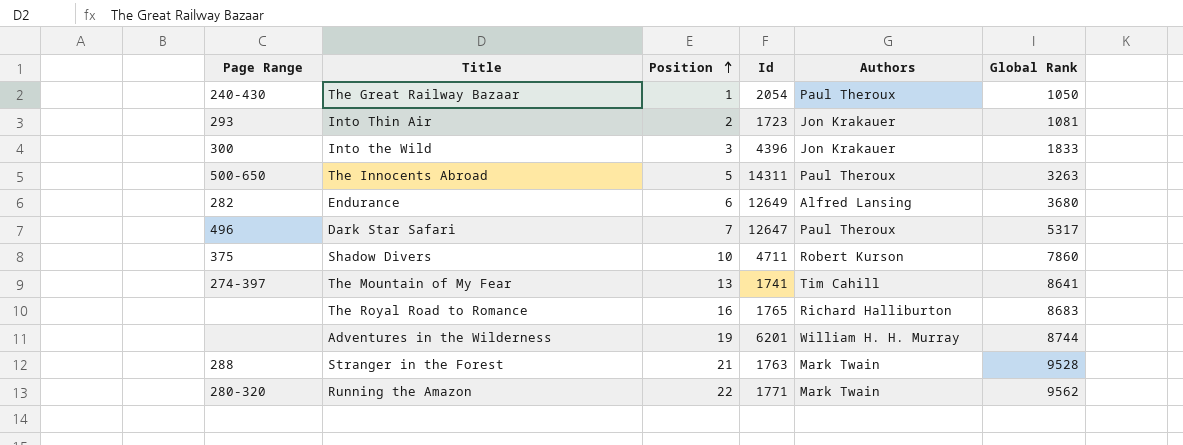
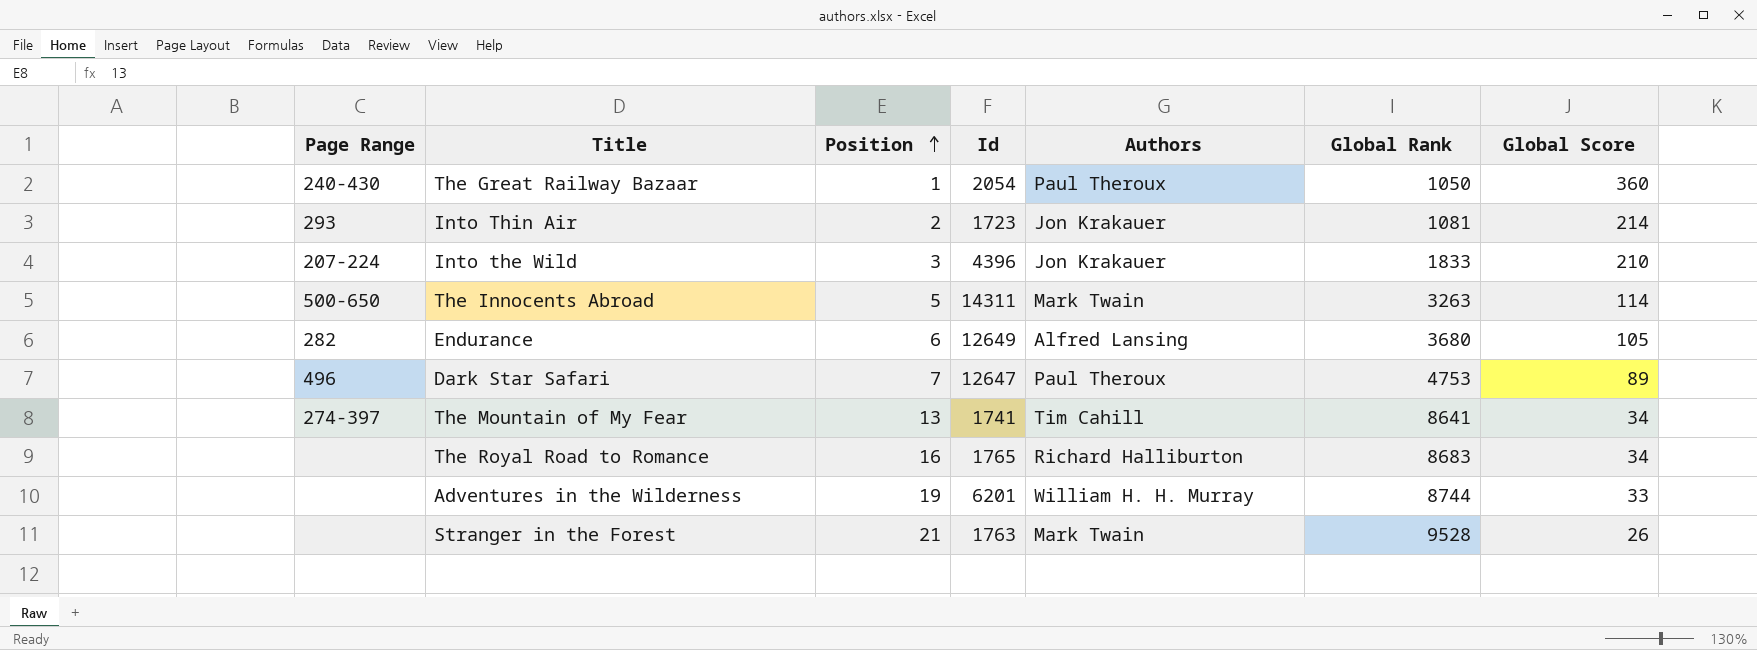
column Global Score | position: none -> 7
row Shadow Divers: 375 | 10 | 4711 | Robert Kurson | 7860 -> none
row Running the Amazon: 280-320 | 22 | 1771 | Mark Twain | 9562 -> none
Into the Wild | Page Range: 300 -> 207-224
The Innocents Abroad | Authors: Paul Theroux -> Mark Twain
Dark Star Safari | Global Rank: 5317 -> 4753
Stranger in the Forest | Page Range: 288 -> none

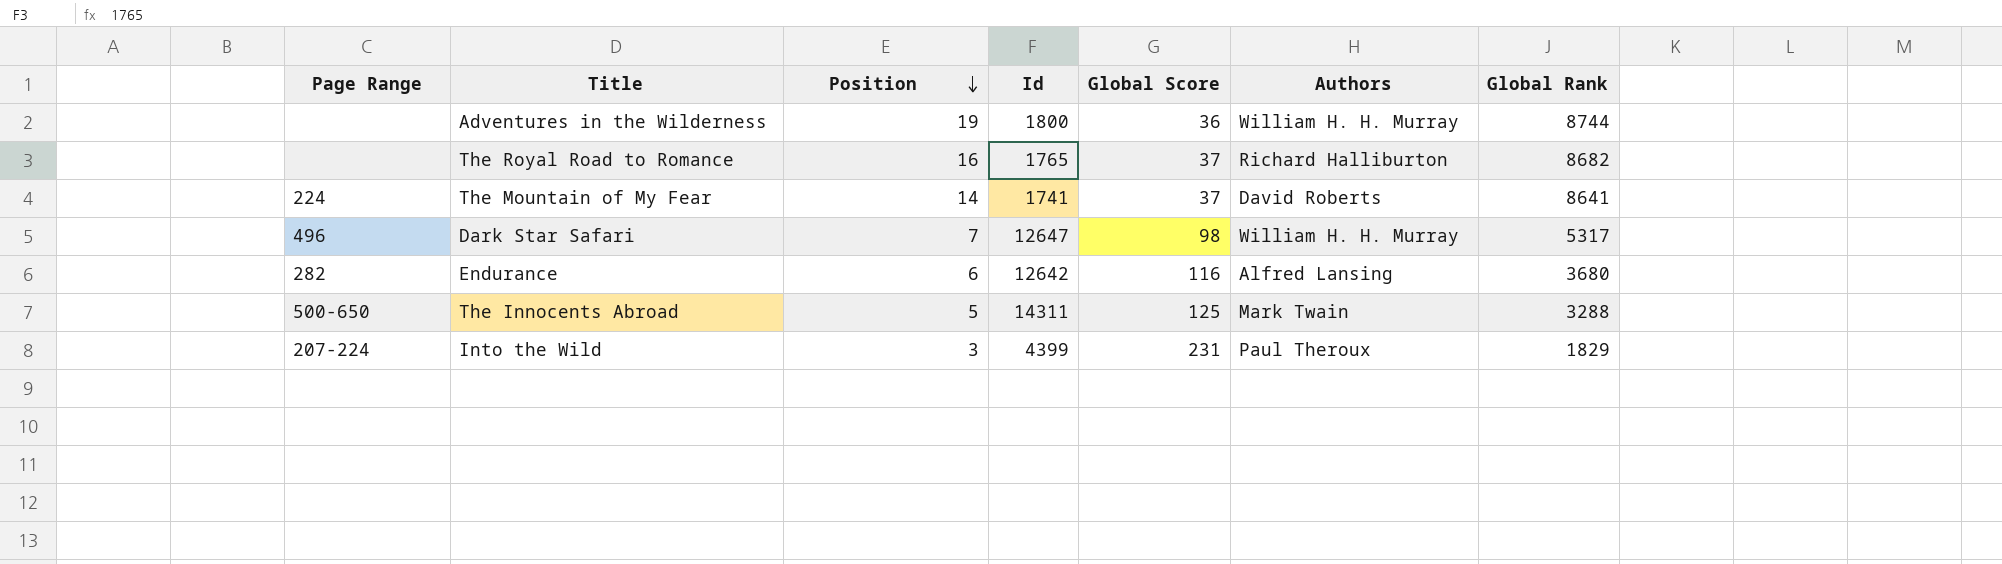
row order: Position ascending -> Position descending
column Global Score | position: 7 -> 5
row The Great Railway Bazaar: 240-430 | 1 | 2054 | Paul Theroux | 1050 | 360 -> none
row Into Thin Air: 293 | 2 | 1723 | Jon Krakauer | 1081 | 214 -> none
row Stranger in the Forest: none | 21 | 1763 | Mark Twain | 9528 | 26 -> none
Adventures in the Wilderness | Id: 6201 -> 1800
Adventures in the Wilderness | Global Score: 33 -> 36
The Royal Road to Romance | Global Score: 34 -> 37
The Royal Road to Romance | Global Rank: 8683 -> 8682
The Mountain of My Fear | Page Range: 274-397 -> 224
The Mountain of My Fear | Position: 13 -> 14
The Mountain of My Fear | Global Score: 34 -> 37
The Mountain of My Fear | Authors: Tim Cahill -> David Roberts
Dark Star Safari | Global Score: 89 -> 98
Dark Star Safari | Authors: Paul Theroux -> William H. H. Murray
Dark Star Safari | Global Rank: 4753 -> 5317
Endurance | Id: 12649 -> 12642
Endurance | Global Score: 105 -> 116
The Innocents Abroad | Global Score: 114 -> 125
The Innocents Abroad | Global Rank: 3263 -> 3288
Into the Wild | Id: 4396 -> 4399
Into the Wild | Global Score: 210 -> 231
Into the Wild | Authors: Jon Krakauer -> Paul Theroux
Into the Wild | Global Rank: 1833 -> 1829

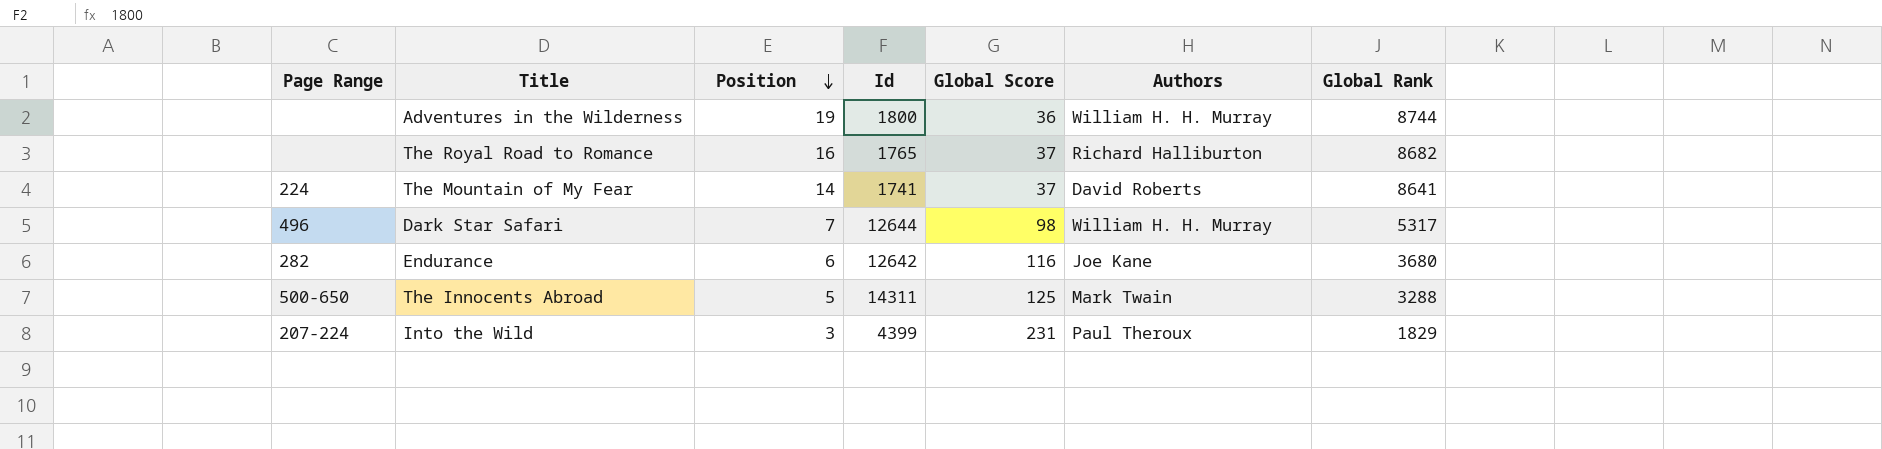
Dark Star Safari | Id: 12647 -> 12644
Endurance | Authors: Alfred Lansing -> Joe Kane

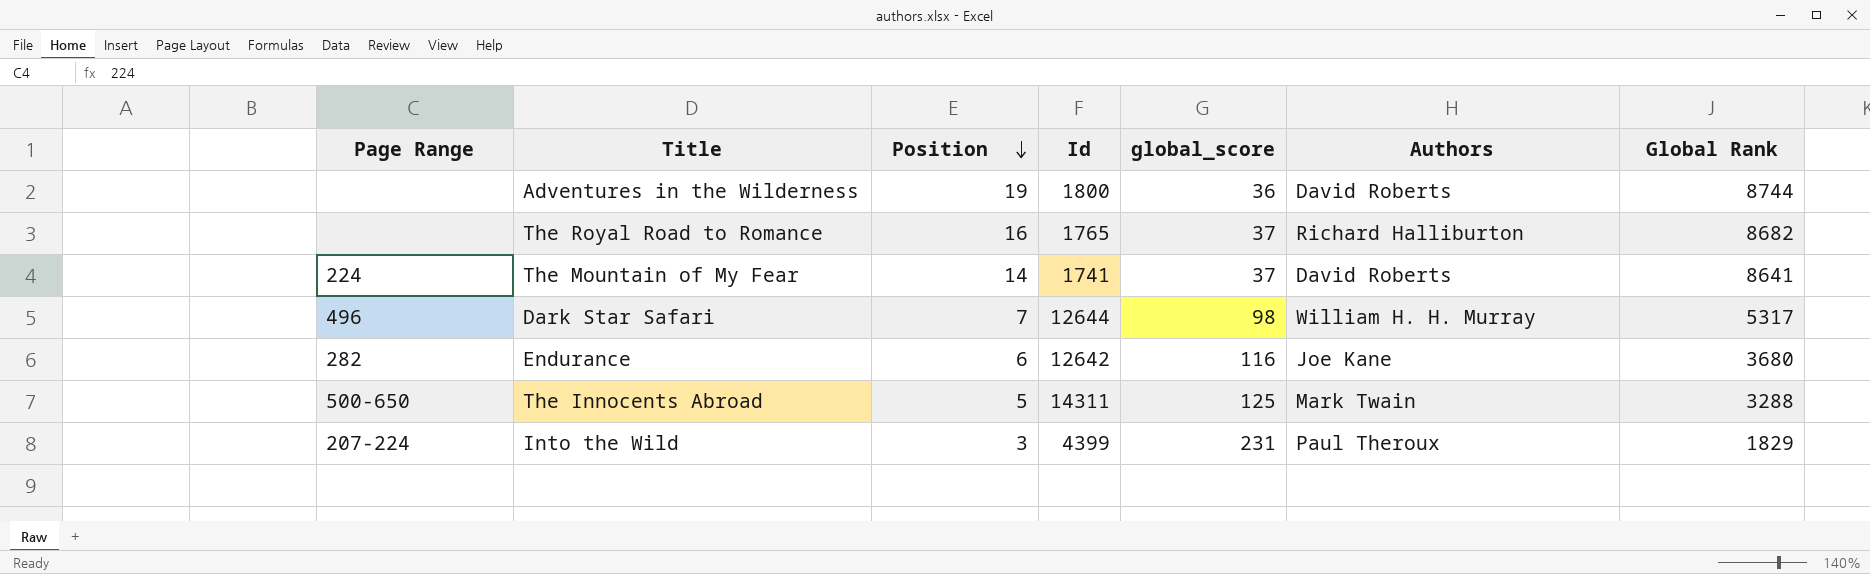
column name: Global Score -> global_score
Adventures in the Wilderness | Authors: William H. H. Murray -> David Roberts

